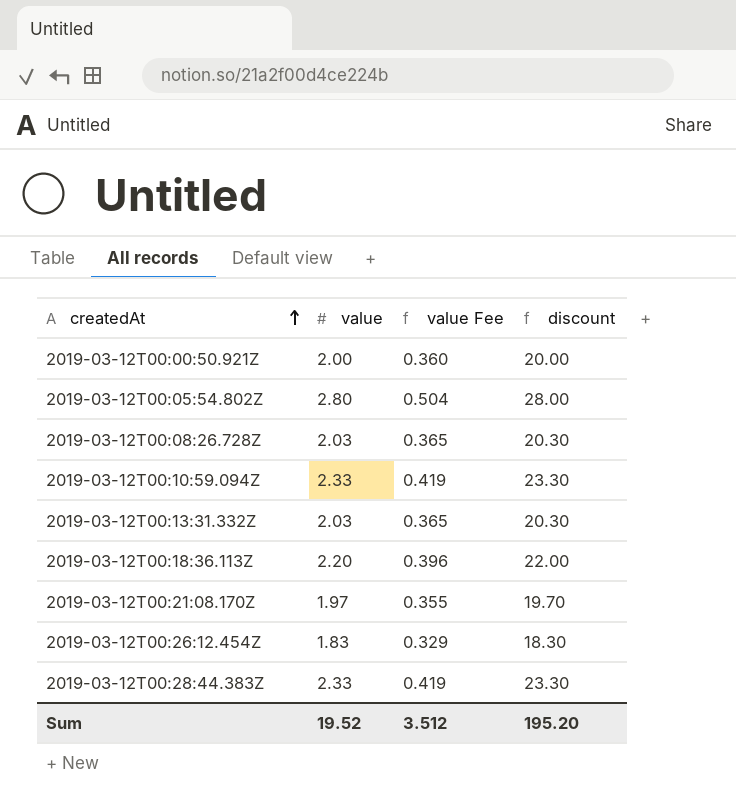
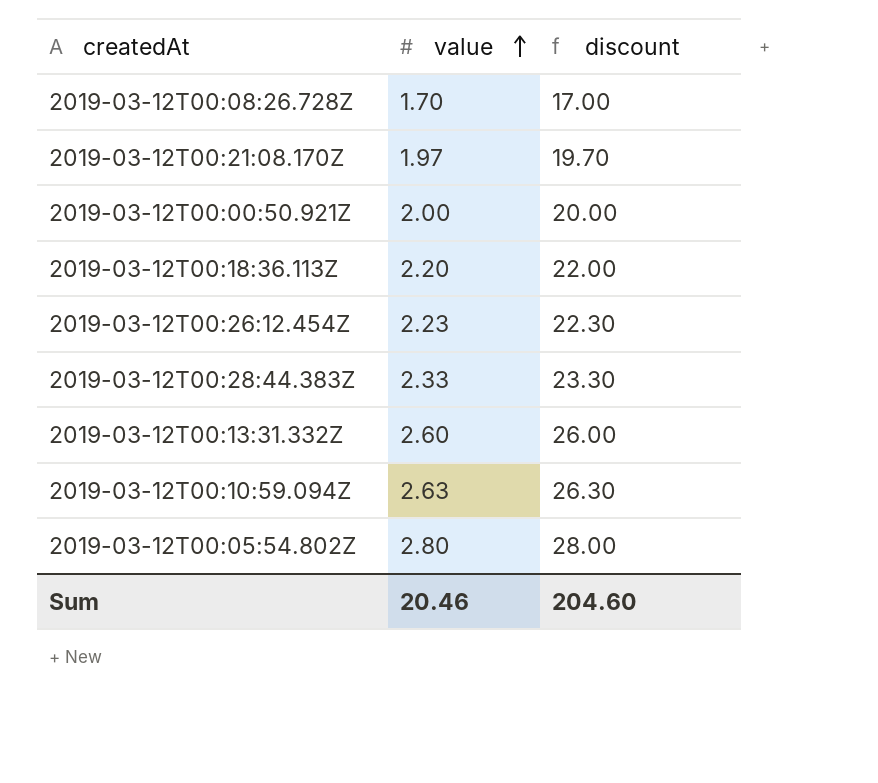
row order: createdAt ascending -> value ascending
column value Fee | formula: [value] * 0.18 -> none
2019-03-12T00:08:26.728Z | value: 2.03 -> 1.70
2019-03-12T00:08:26.728Z | discount: 20.30 -> 17.00
2019-03-12T00:26:12.454Z | value: 1.83 -> 2.23
2019-03-12T00:26:12.454Z | discount: 18.30 -> 22.30
2019-03-12T00:13:31.332Z | value: 2.03 -> 2.60
2019-03-12T00:13:31.332Z | discount: 20.30 -> 26.00
2019-03-12T00:10:59.094Z | value: 2.33 -> 2.63
2019-03-12T00:10:59.094Z | discount: 23.30 -> 26.30
Sum | value: 19.52 -> 20.46
Sum | discount: 195.20 -> 204.60

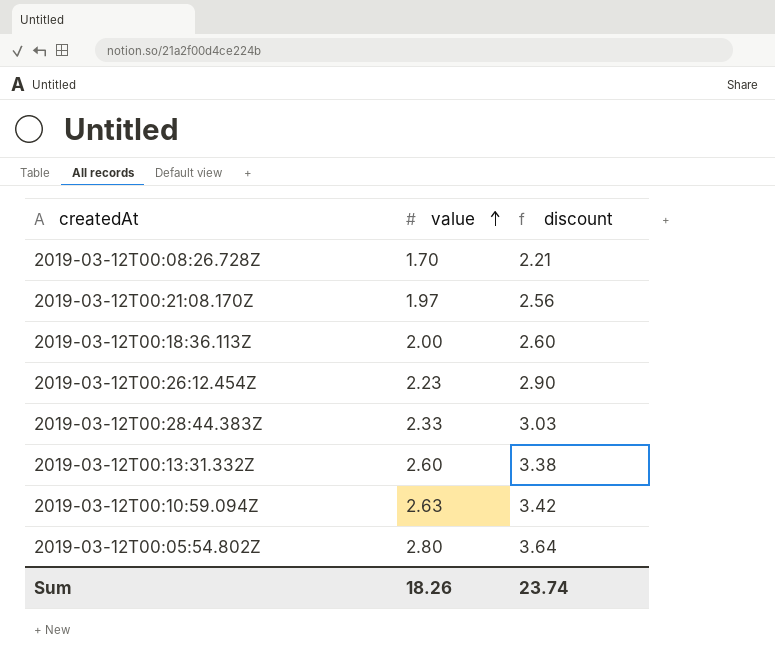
column discount | formula: [value] * 10 -> [value] * 1.3
row 2019-03-12T00:00:50.921Z: 2.00 | 20.00 -> none
2019-03-12T00:18:36.113Z | value: 2.20 -> 2.00
Sum | value: 20.46 -> 18.26
Sum | discount: 204.60 -> 23.74

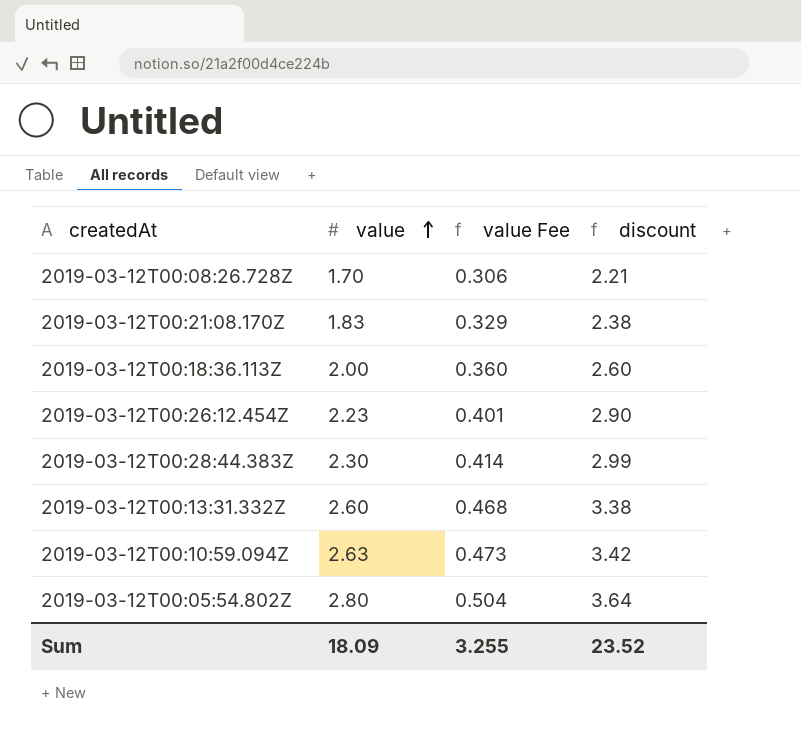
column value Fee | formula: none -> [value] * 0.18
2019-03-12T00:21:08.170Z | value: 1.97 -> 1.83
2019-03-12T00:21:08.170Z | discount: 2.56 -> 2.38
2019-03-12T00:28:44.383Z | value: 2.33 -> 2.30
2019-03-12T00:28:44.383Z | discount: 3.03 -> 2.99
Sum | value: 18.26 -> 18.09
Sum | discount: 23.74 -> 23.52

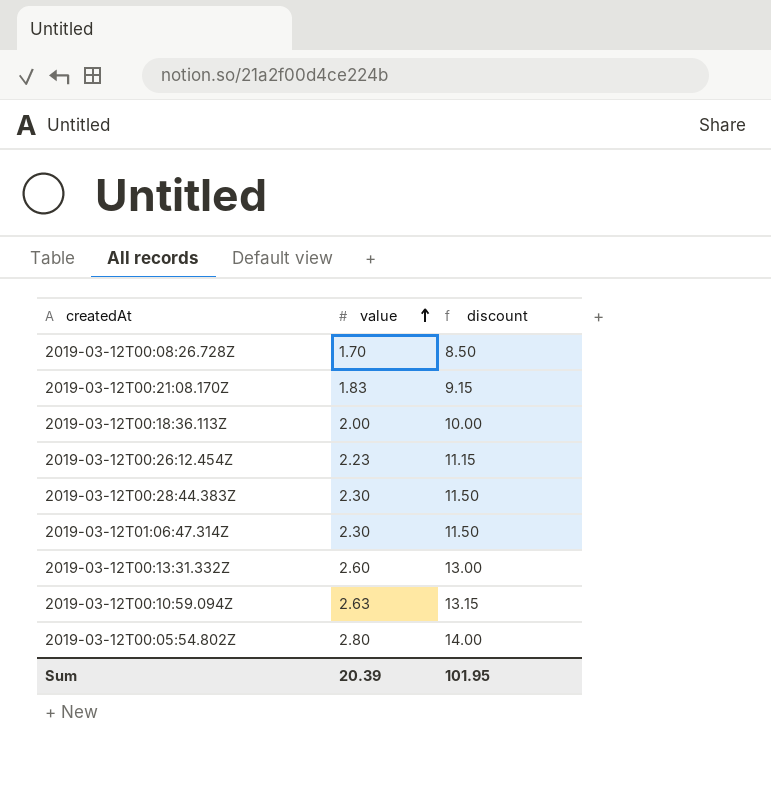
column value Fee | formula: [value] * 0.18 -> none
column discount | formula: [value] * 1.3 -> [value] * 5
row 2019-03-12T01:06:47.314Z: none -> 2.30 | 11.50
Sum | value: 18.09 -> 20.39
Sum | discount: 23.52 -> 101.95

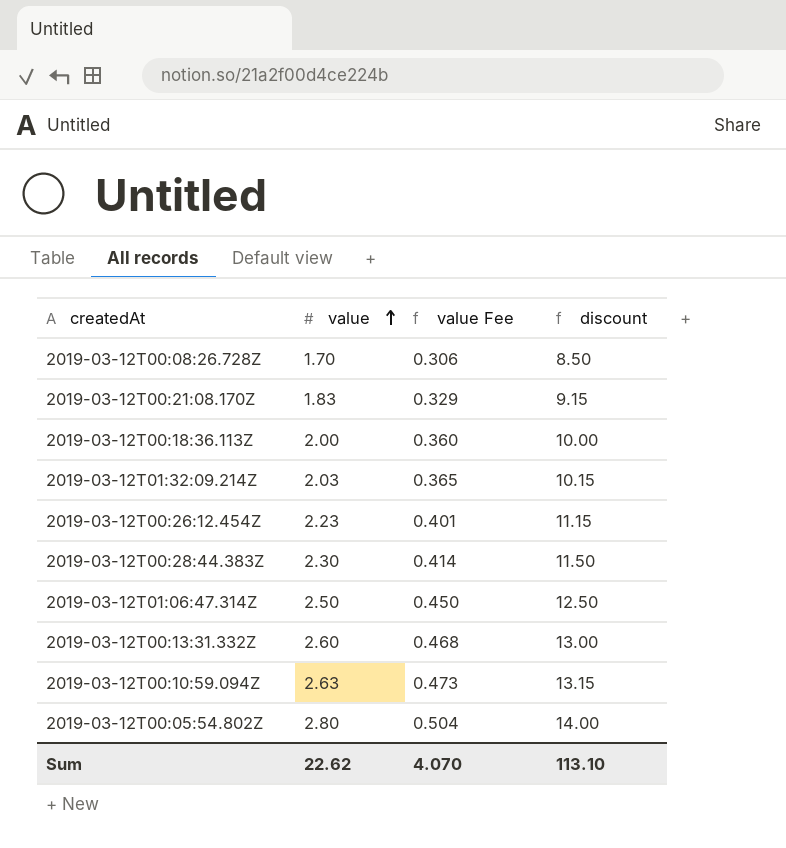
column value Fee | formula: none -> [value] * 0.18
row 2019-03-12T01:32:09.214Z: none -> 2.03 | 0.365 | 10.15
2019-03-12T01:06:47.314Z | value: 2.30 -> 2.50
2019-03-12T01:06:47.314Z | discount: 11.50 -> 12.50
Sum | value: 20.39 -> 22.62
Sum | discount: 101.95 -> 113.10

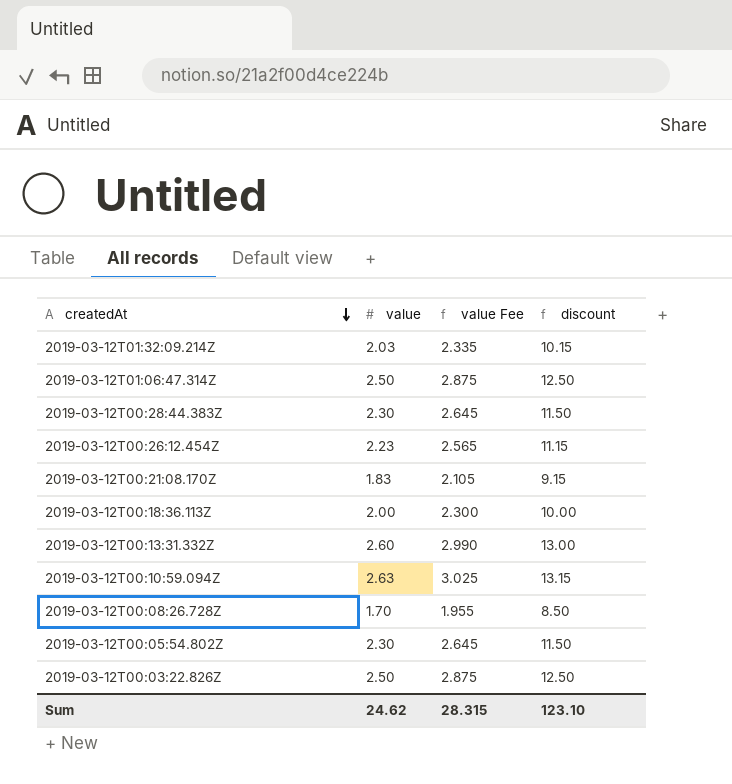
row order: value ascending -> createdAt descending
column value Fee | formula: [value] * 0.18 -> [value] * 1.15
2019-03-12T00:05:54.802Z | value: 2.80 -> 2.30
2019-03-12T00:05:54.802Z | discount: 14.00 -> 11.50
row 2019-03-12T00:03:22.826Z: none -> 2.50 | 2.875 | 12.50
Sum | value: 22.62 -> 24.62
Sum | value Fee: 4.070 -> 28.315
Sum | discount: 113.10 -> 123.10

